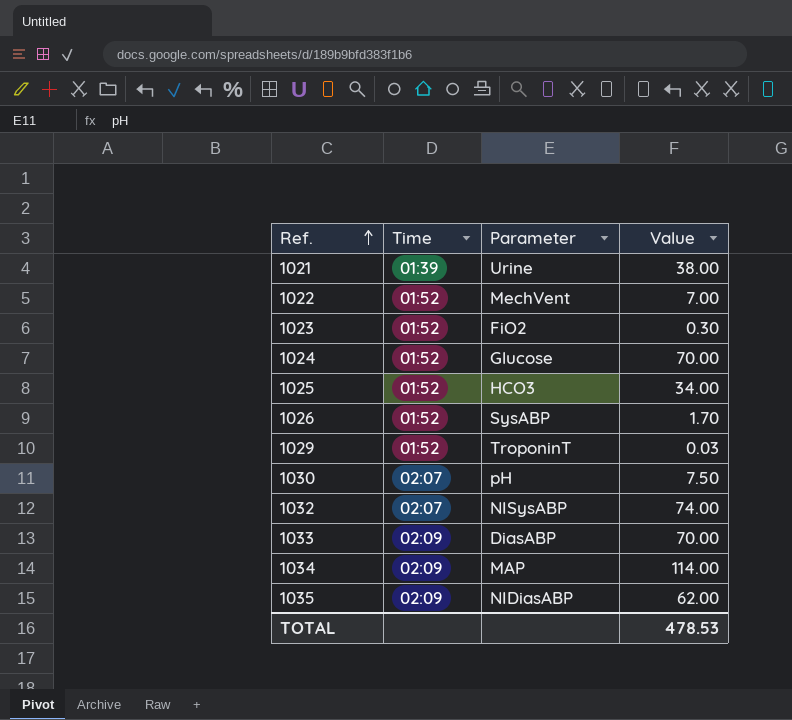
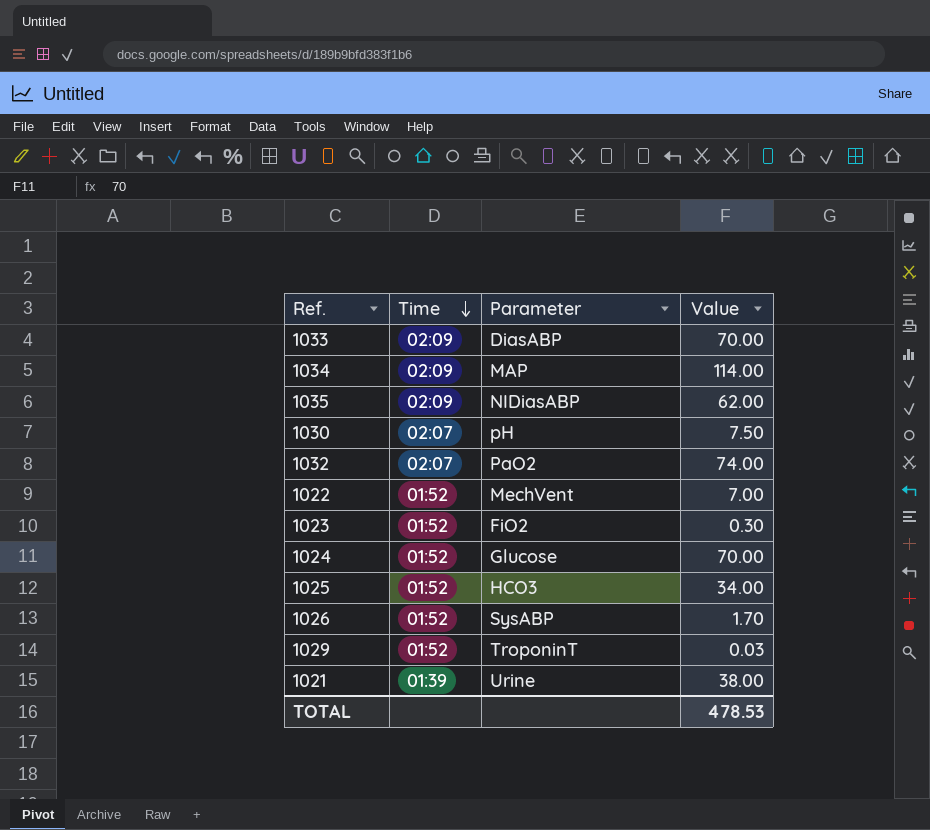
row order: Ref. ascending -> Time descending
1032 | Parameter: NISysABP -> PaO2

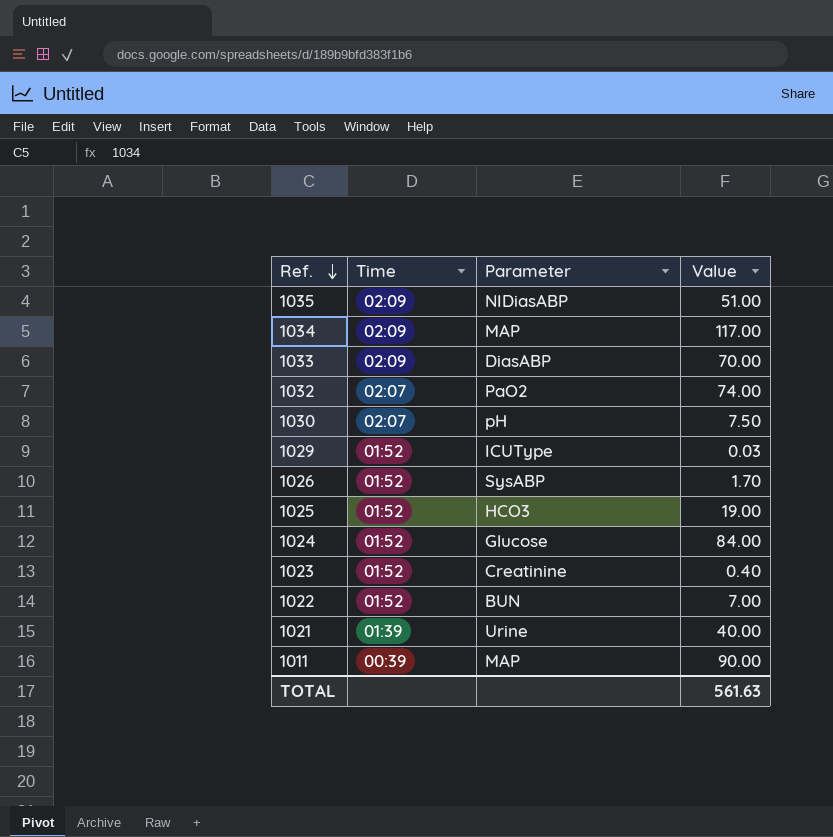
row order: Time descending -> Ref. descending
1035 | Value: 62.00 -> 51.00
1034 | Value: 114.00 -> 117.00
1029 | Parameter: TroponinT -> ICUType
1025 | Value: 34.00 -> 19.00
1024 | Value: 70.00 -> 84.00
1023 | Parameter: FiO2 -> Creatinine
1023 | Value: 0.30 -> 0.40
1022 | Parameter: MechVent -> BUN
1021 | Value: 38.00 -> 40.00
row 1011: none -> 00:39 | MAP | 90.00
TOTAL | Value: 478.53 -> 561.63

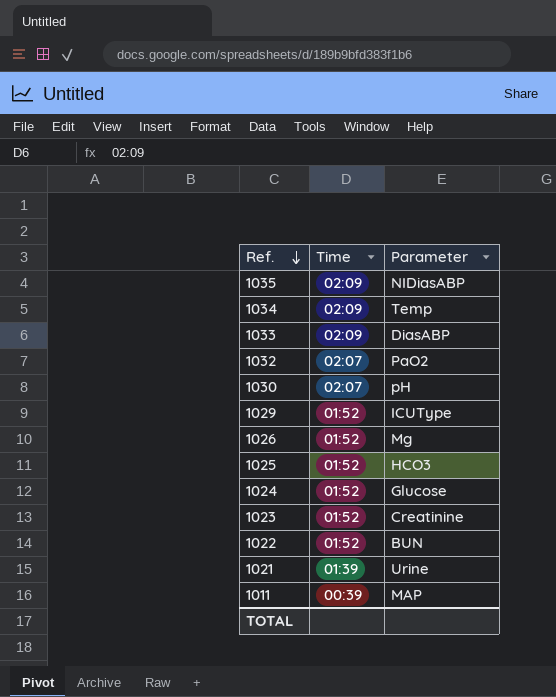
column Value | position: 4 -> none
1034 | Parameter: MAP -> Temp
1026 | Parameter: SysABP -> Mg

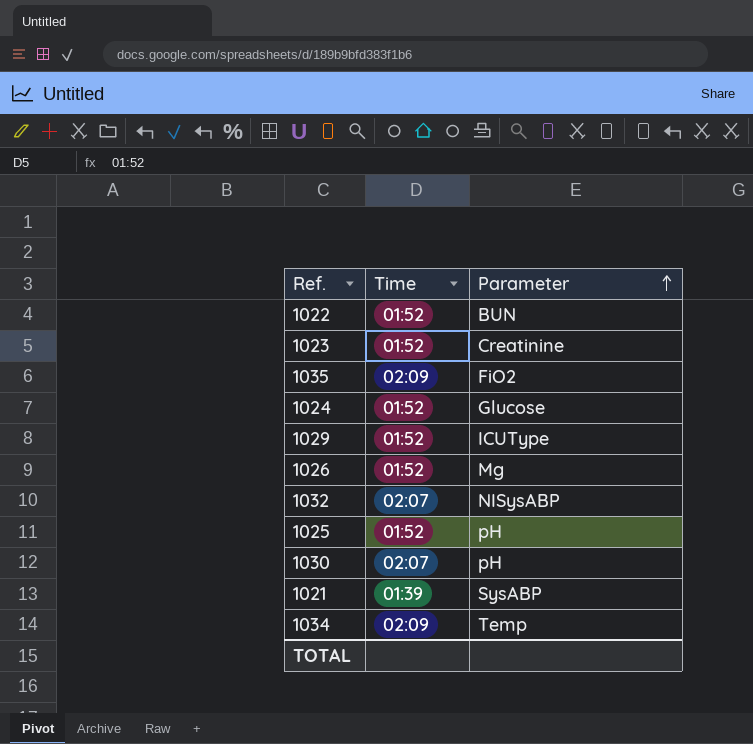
row order: Ref. descending -> Parameter ascending
row 1033: 02:09 | DiasABP -> none
row 1011: 00:39 | MAP -> none
1035 | Parameter: NIDiasABP -> FiO2
1032 | Parameter: PaO2 -> NISysABP
1025 | Parameter: HCO3 -> pH
1021 | Parameter: Urine -> SysABP

